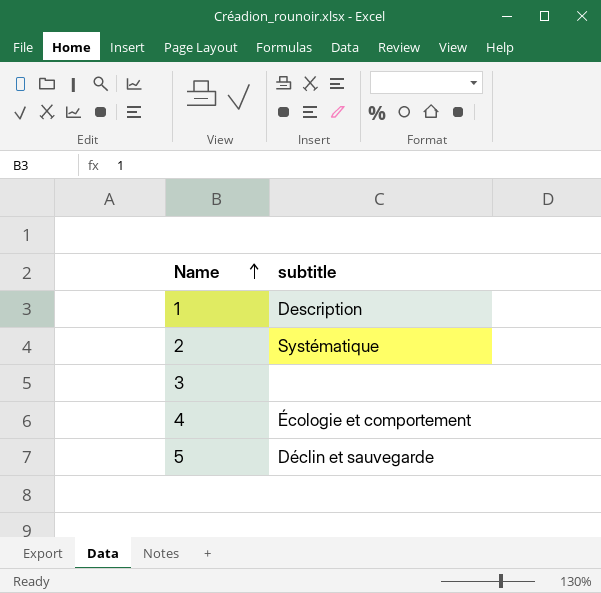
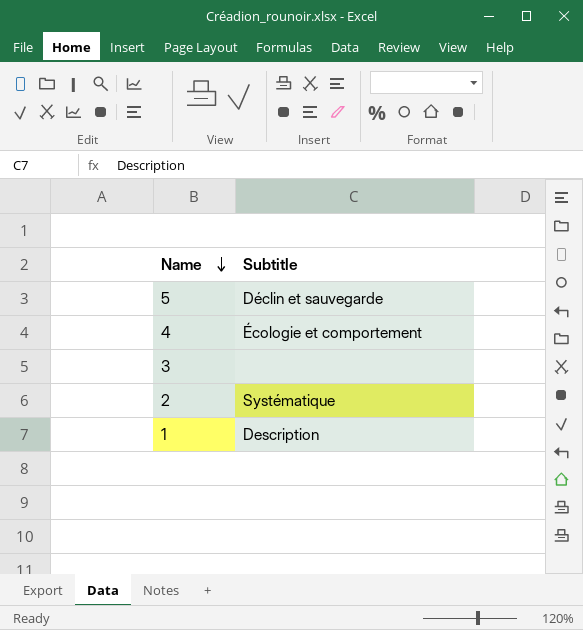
row order: Name ascending -> Name descending
column name: subtitle -> Subtitle

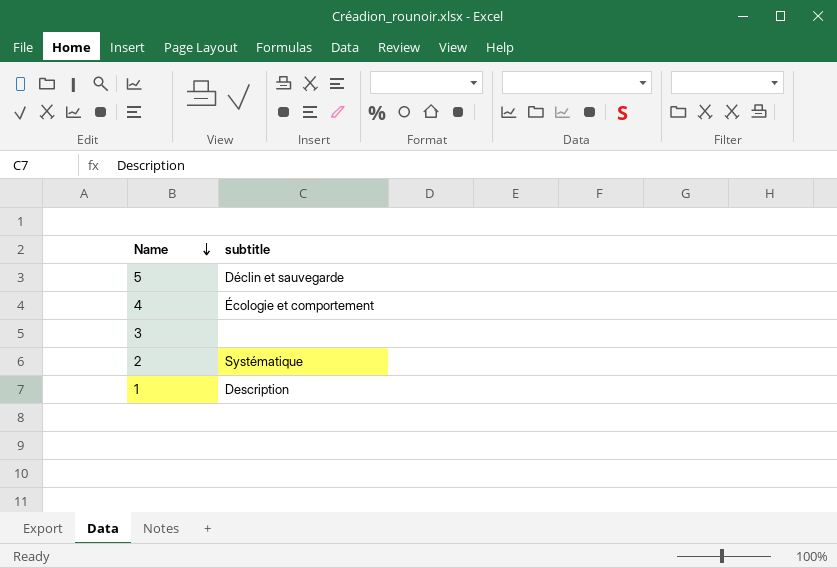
column name: Subtitle -> subtitle

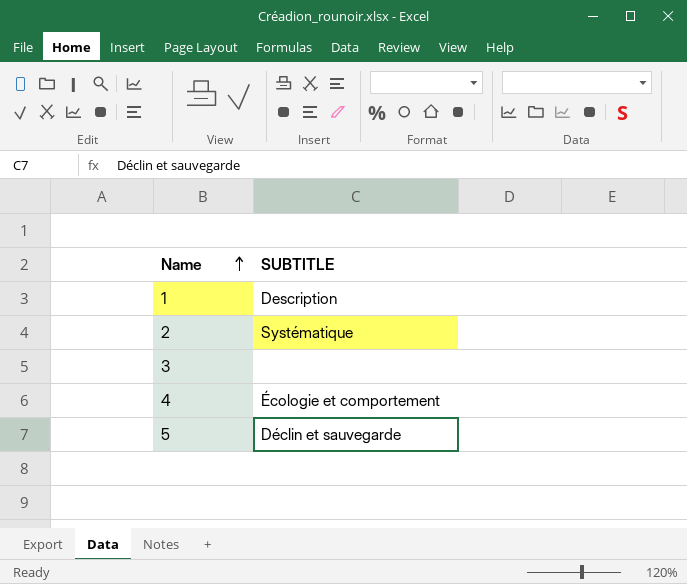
row order: Name descending -> Name ascending
column name: subtitle -> SUBTITLE

